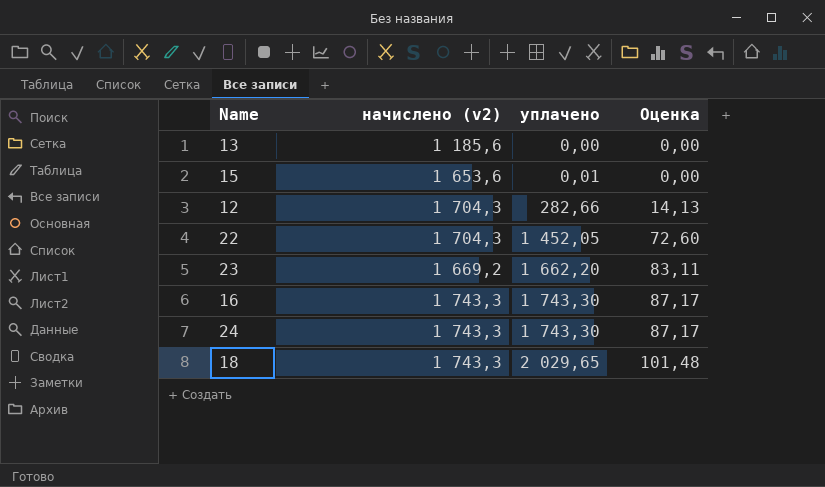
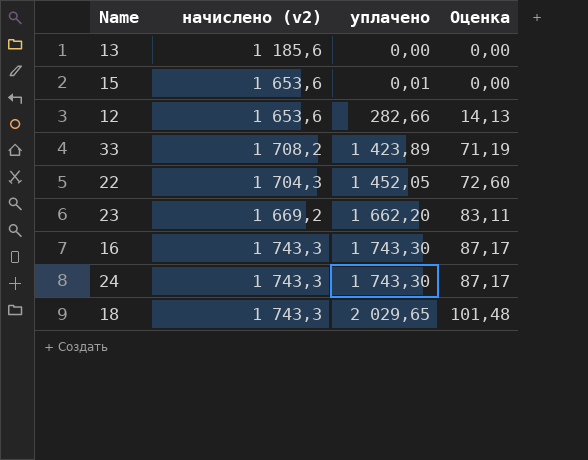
12 | начислено (v2): 1 704,3 -> 1 653,6
row 33: none -> 1 708,2 | 1 423,89 | 71,19

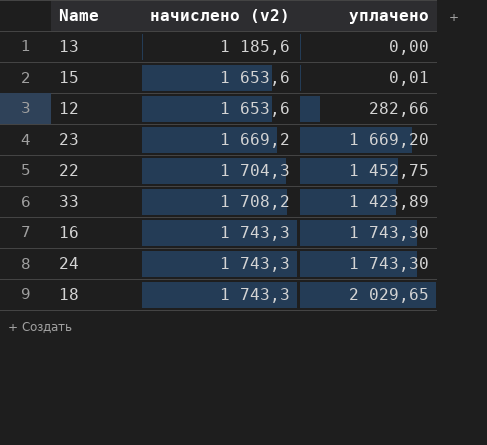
row order: уплачено ascending -> начислено (v2) ascending
column Оценка | formula: [уплачено] * 0,05 -> none
23 | уплачено: 1 662,20 -> 1 669,20
22 | уплачено: 1 452,05 -> 1 452,75

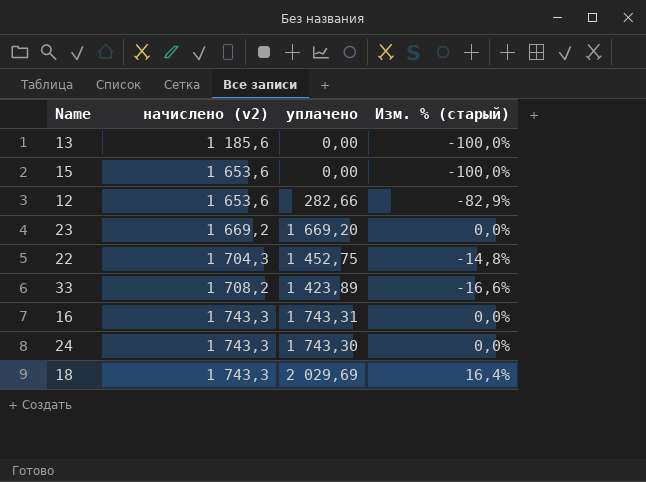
column Изм. % (старый) | formula: none -> ([уплачено] - [начислено (v2)]) / [начислено (v2)]
15 | уплачено: 0,01 -> 0,00
16 | уплачено: 1 743,30 -> 1 743,31
18 | уплачено: 2 029,65 -> 2 029,69

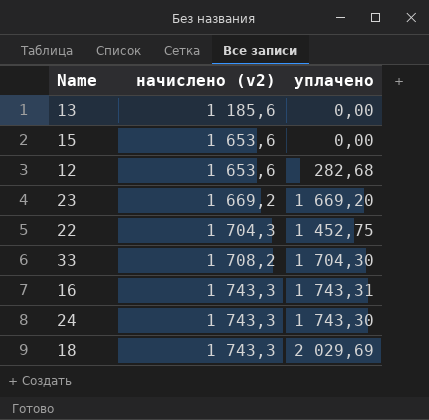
column Изм. % (старый) | formula: ([уплачено] - [начислено (v2)]) / [начислено (v2)] -> none
12 | уплачено: 282,66 -> 282,68
33 | уплачено: 1 423,89 -> 1 704,30

